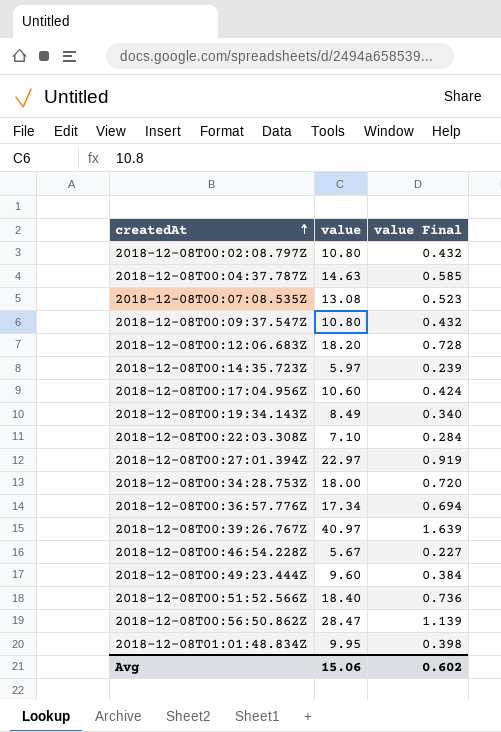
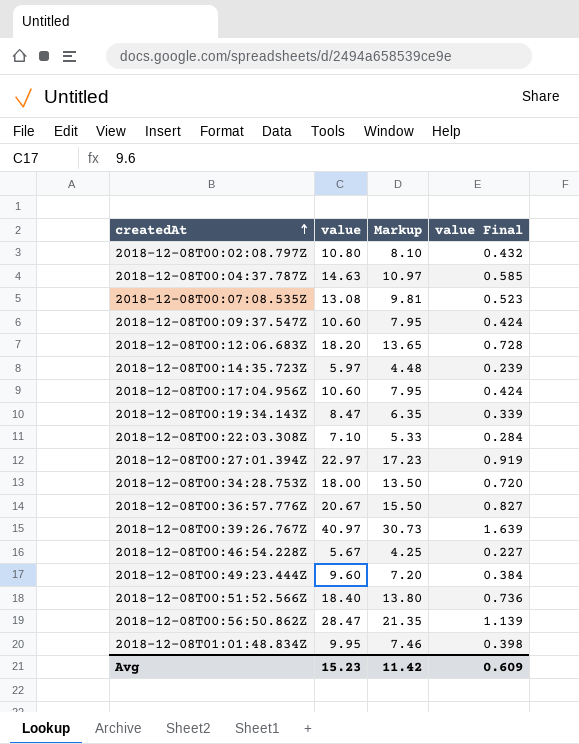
column Markup | formula: none -> [value] * 0.75
2018-12-08T00:09:37.547Z | value: 10.80 -> 10.60
2018-12-08T00:09:37.547Z | value Final: 0.432 -> 0.424
2018-12-08T00:19:34.143Z | value: 8.49 -> 8.47
2018-12-08T00:19:34.143Z | value Final: 0.340 -> 0.339
2018-12-08T00:36:57.776Z | value: 17.34 -> 20.67
2018-12-08T00:36:57.776Z | value Final: 0.694 -> 0.827
Avg | value: 15.06 -> 15.23
Avg | value Final: 0.602 -> 0.609

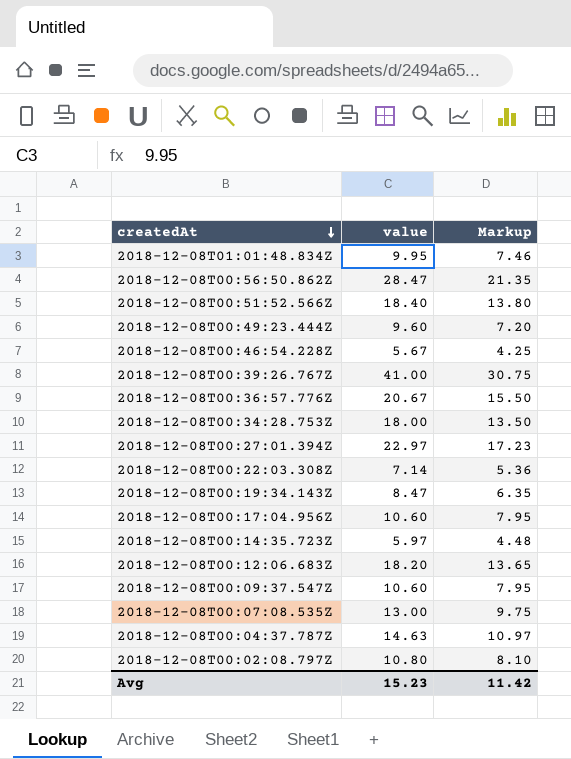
row order: createdAt ascending -> createdAt descending
column value Final | formula: [value] * 0.04 -> none
2018-12-08T00:39:26.767Z | value: 40.97 -> 41.00
2018-12-08T00:39:26.767Z | Markup: 30.73 -> 30.75
2018-12-08T00:22:03.308Z | value: 7.10 -> 7.14
2018-12-08T00:22:03.308Z | Markup: 5.33 -> 5.36
2018-12-08T00:07:08.535Z | value: 13.08 -> 13.00
2018-12-08T00:07:08.535Z | Markup: 9.81 -> 9.75

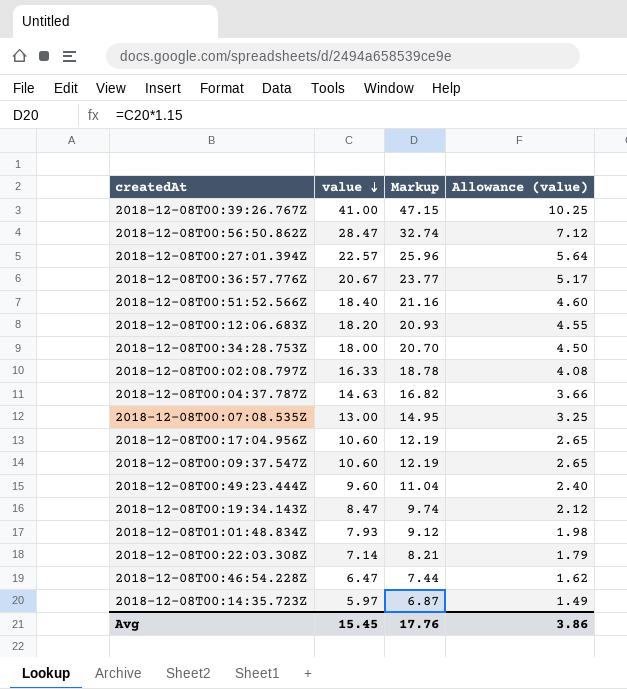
row order: createdAt descending -> value descending
column Markup | formula: [value] * 0.75 -> [value] * 1.15
column Allowance (value) | formula: none -> [value] * 0.25
2018-12-08T00:27:01.394Z | value: 22.97 -> 22.57
2018-12-08T00:02:08.797Z | value: 10.80 -> 16.33
2018-12-08T01:01:48.834Z | value: 9.95 -> 7.93
2018-12-08T00:46:54.228Z | value: 5.67 -> 6.47
Avg | value: 15.23 -> 15.45
Avg | Markup: 11.42 -> 17.76

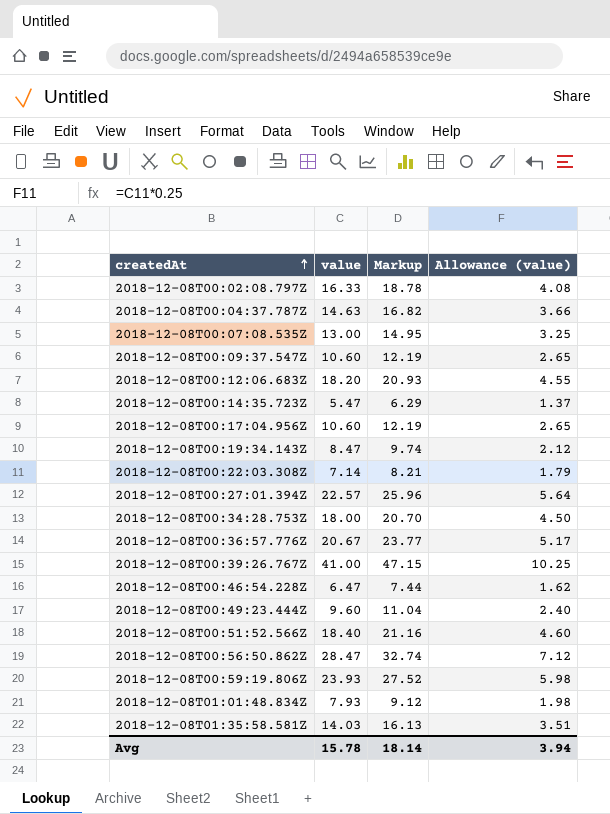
row order: value descending -> createdAt ascending
2018-12-08T00:14:35.723Z | value: 5.97 -> 5.47
2018-12-08T00:14:35.723Z | Markup: 6.87 -> 6.29
2018-12-08T00:14:35.723Z | Allowance (value): 1.49 -> 1.37
row 2018-12-08T00:59:19.806Z: none -> 23.93 | 27.52 | 5.98
row 2018-12-08T01:35:58.581Z: none -> 14.03 | 16.13 | 3.51
Avg | value: 15.45 -> 15.78
Avg | Markup: 17.76 -> 18.14
Avg | Allowance (value): 3.86 -> 3.94

